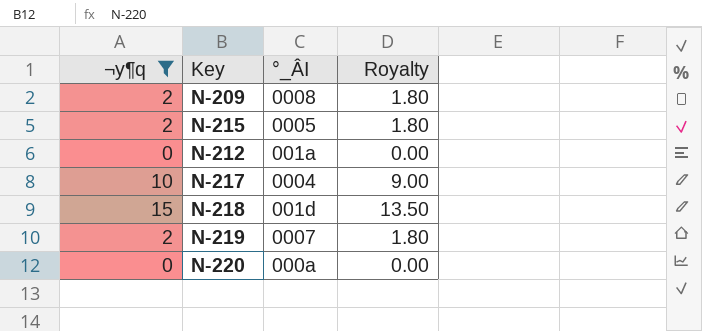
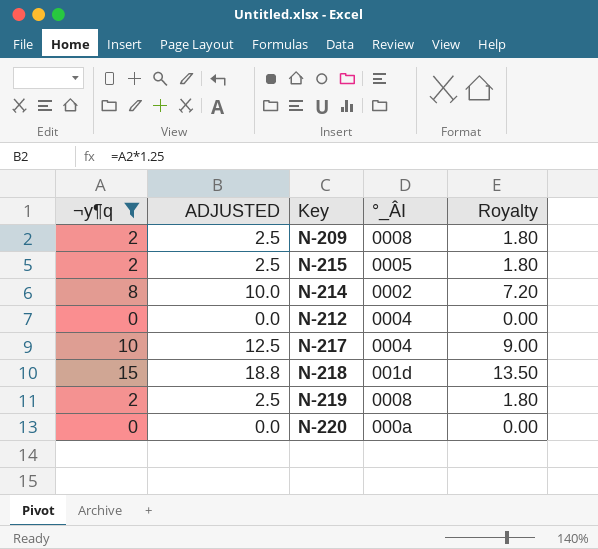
column ADJUSTED | formula: none -> [¬y¶q] * 1.25
row N-214: none -> 8 | 10.0 | 0002 | 7.20
N-212 | °_ÂI: 001a -> 0004
N-219 | °_ÂI: 0007 -> 0008

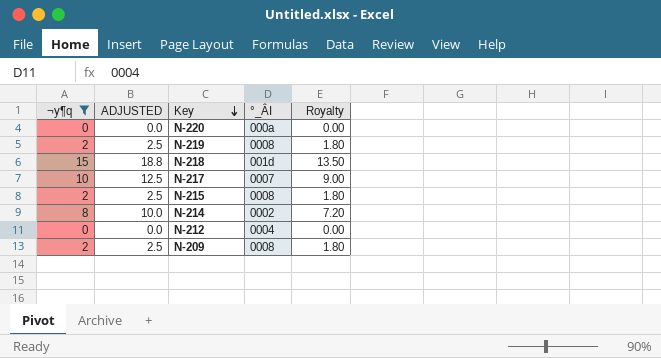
row order: none -> Key descending
N-217 | °_ÂI: 0004 -> 0007
N-215 | °_ÂI: 0005 -> 0008

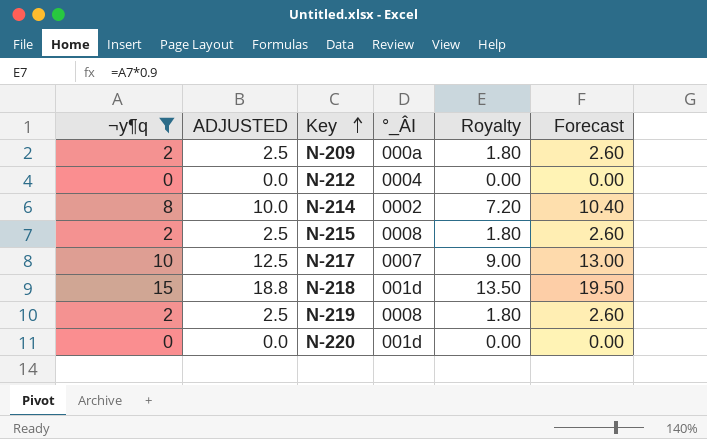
row order: Key descending -> Key ascending
column Forecast | formula: none -> [¬y¶q] * 1.3
N-209 | °_ÂI: 0008 -> 000a
N-220 | °_ÂI: 000a -> 001d

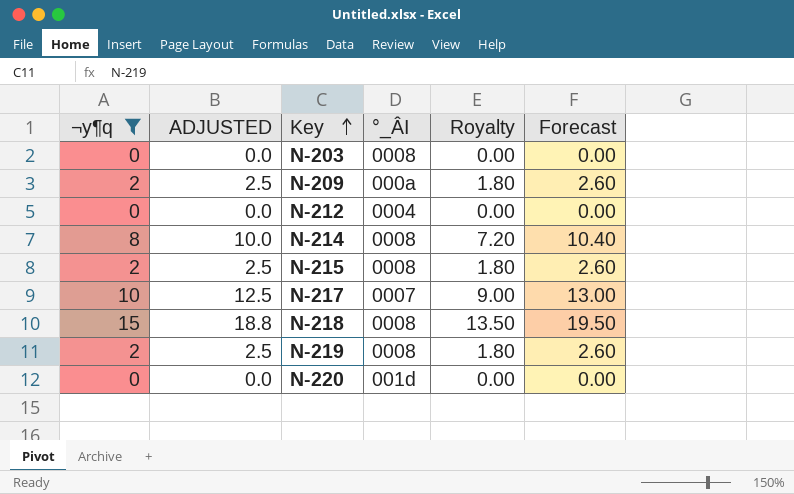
row N-203: none -> 0 | 0.0 | 0008 | 0.00 | 0.00
N-214 | °_ÂI: 0002 -> 0008
N-218 | °_ÂI: 001d -> 0008

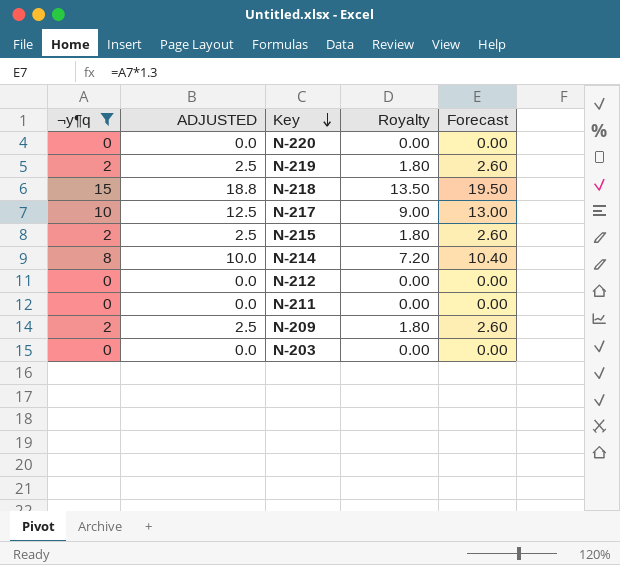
row order: Key ascending -> Key descending
column °_ÂI | position: 4 -> none
row N-211: none -> 0 | 0.0 | 0.00 | 0.00

